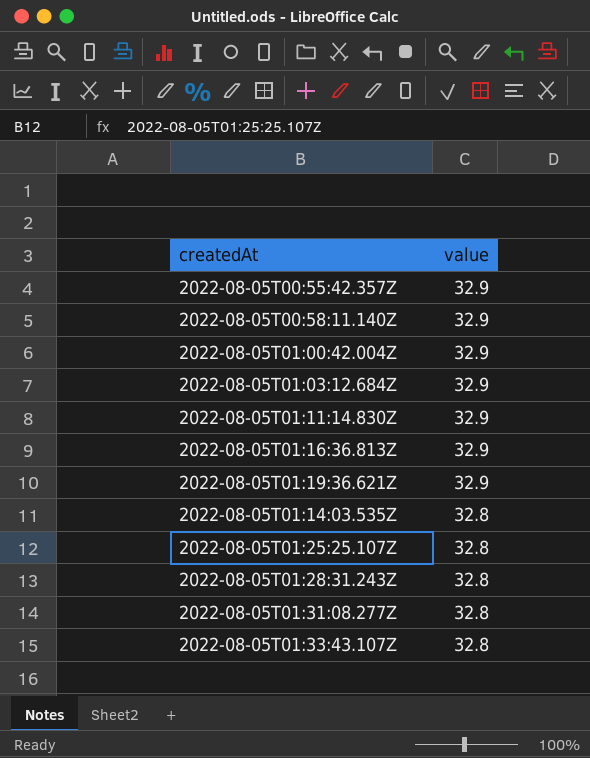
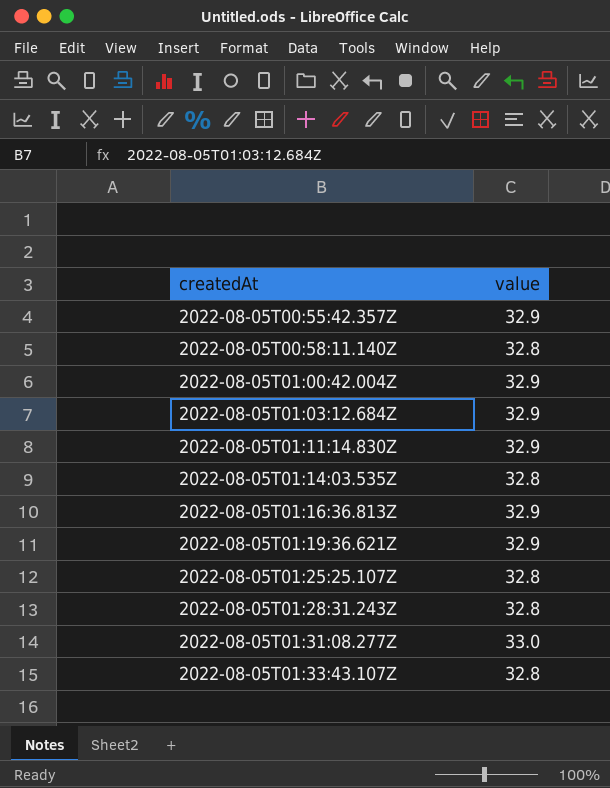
row order: value descending -> createdAt ascending
2022-08-05T00:58:11.140Z | value: 32.9 -> 32.8
2022-08-05T01:31:08.277Z | value: 32.8 -> 33.0

